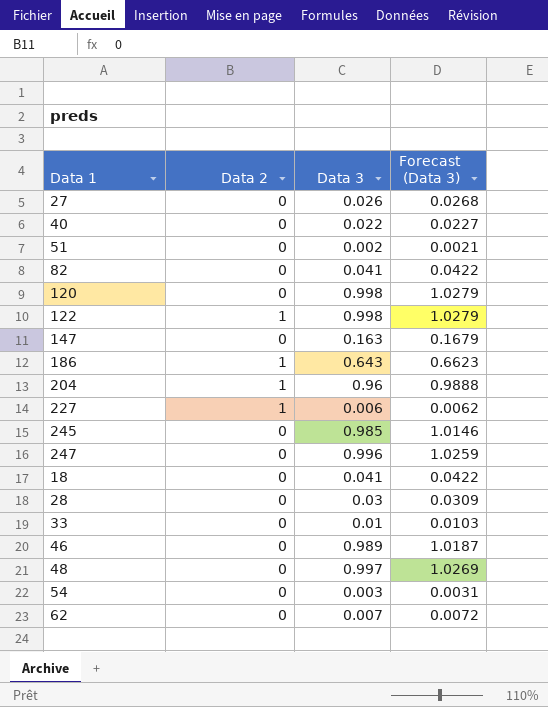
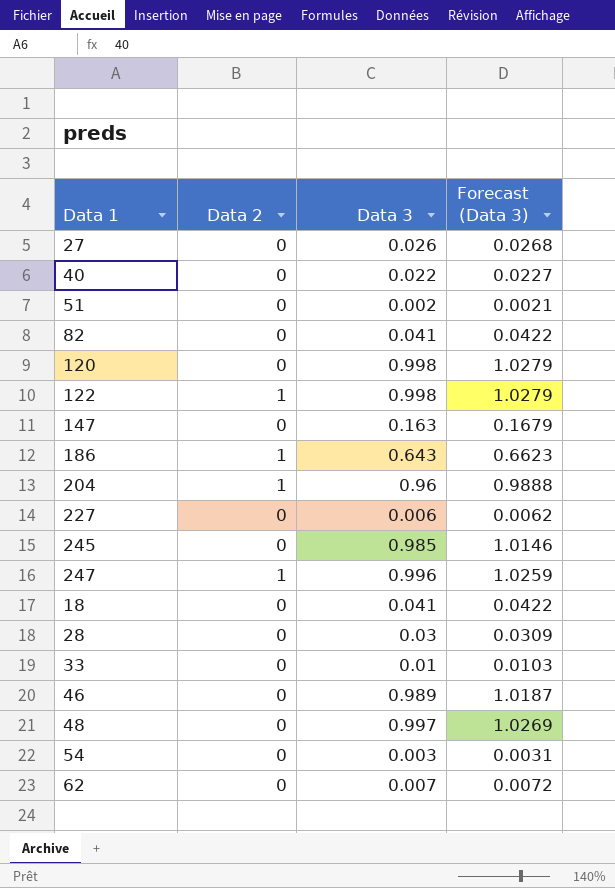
227 | Data 2: 1 -> 0
247 | Data 2: 0 -> 1

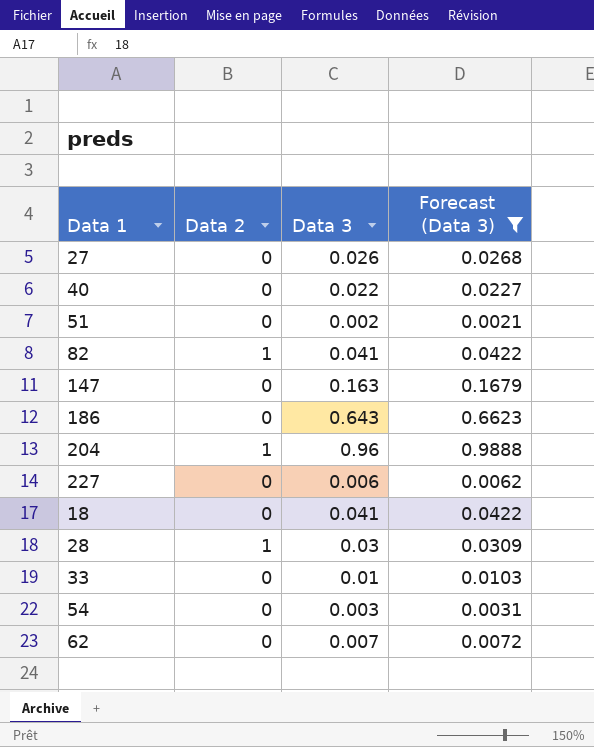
filter: none -> Forecast (Data 3) <= 0.9888
82 | Data 2: 0 -> 1
186 | Data 2: 1 -> 0
28 | Data 2: 0 -> 1

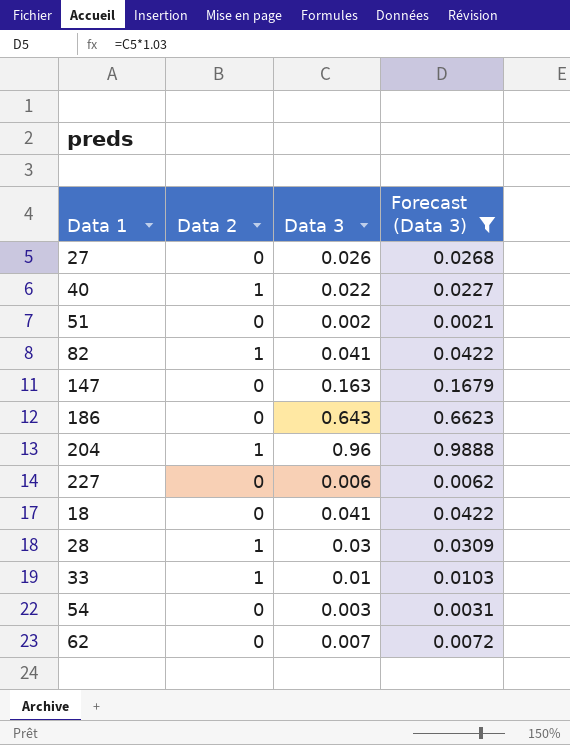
40 | Data 2: 0 -> 1
33 | Data 2: 0 -> 1

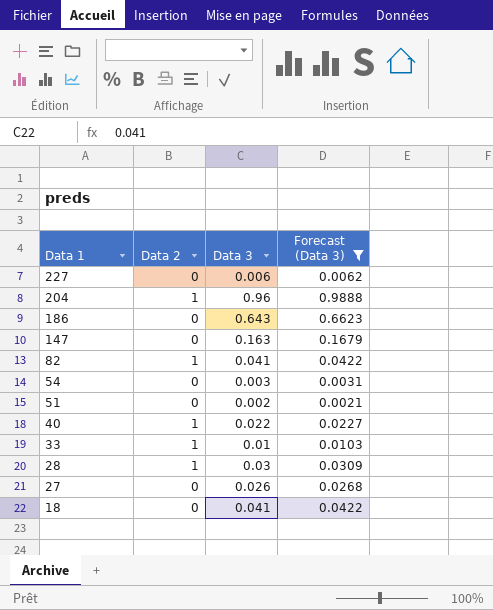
row order: none -> Data 1 descending
row 62: 0 | 0.007 | 0.0072 -> none

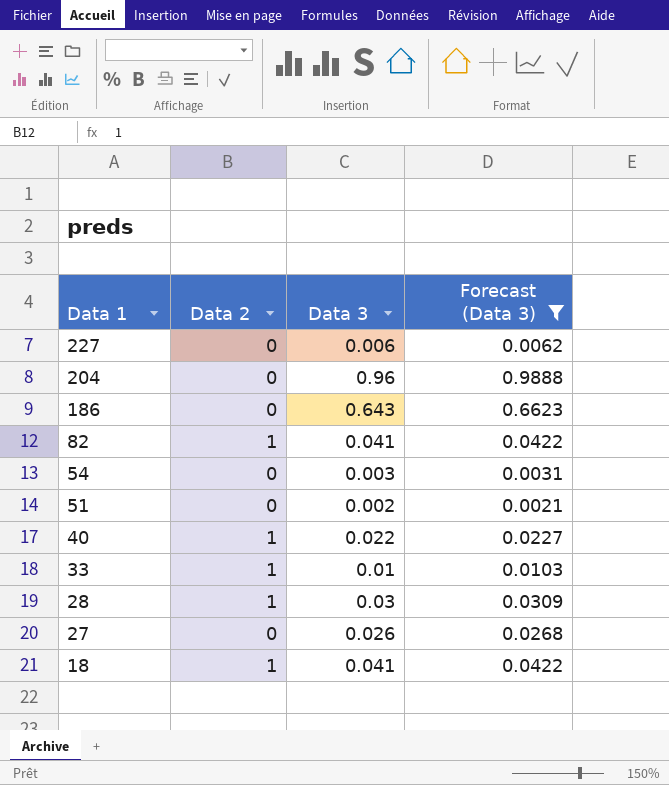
row 147: 0 | 0.163 | 0.1679 -> none
204 | Data 2: 1 -> 0
18 | Data 2: 0 -> 1

